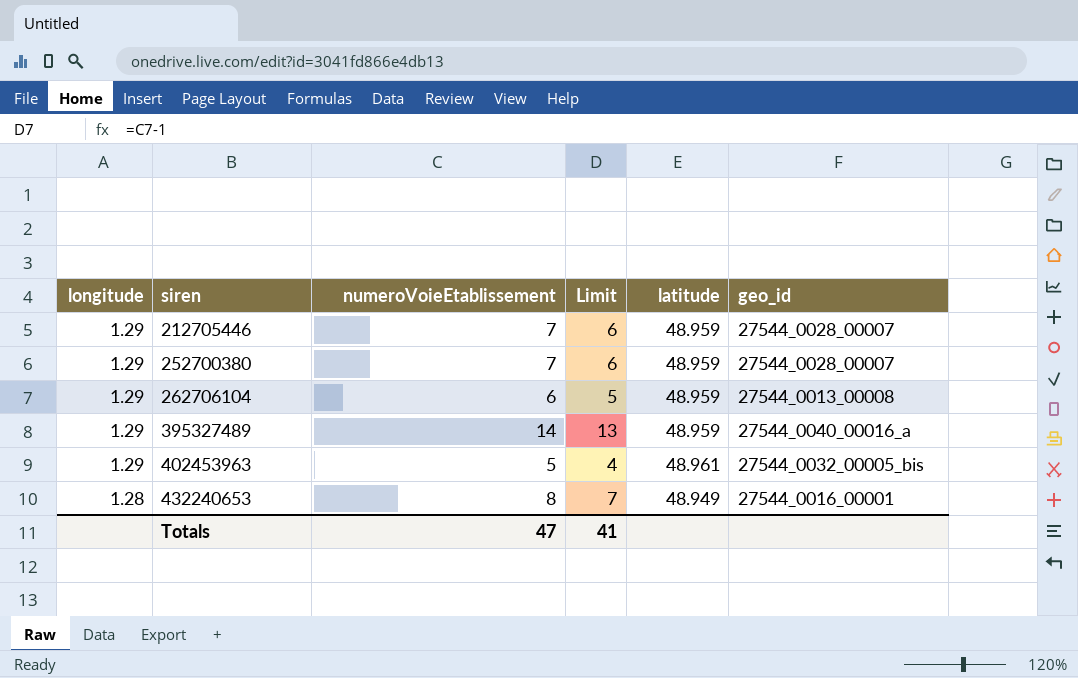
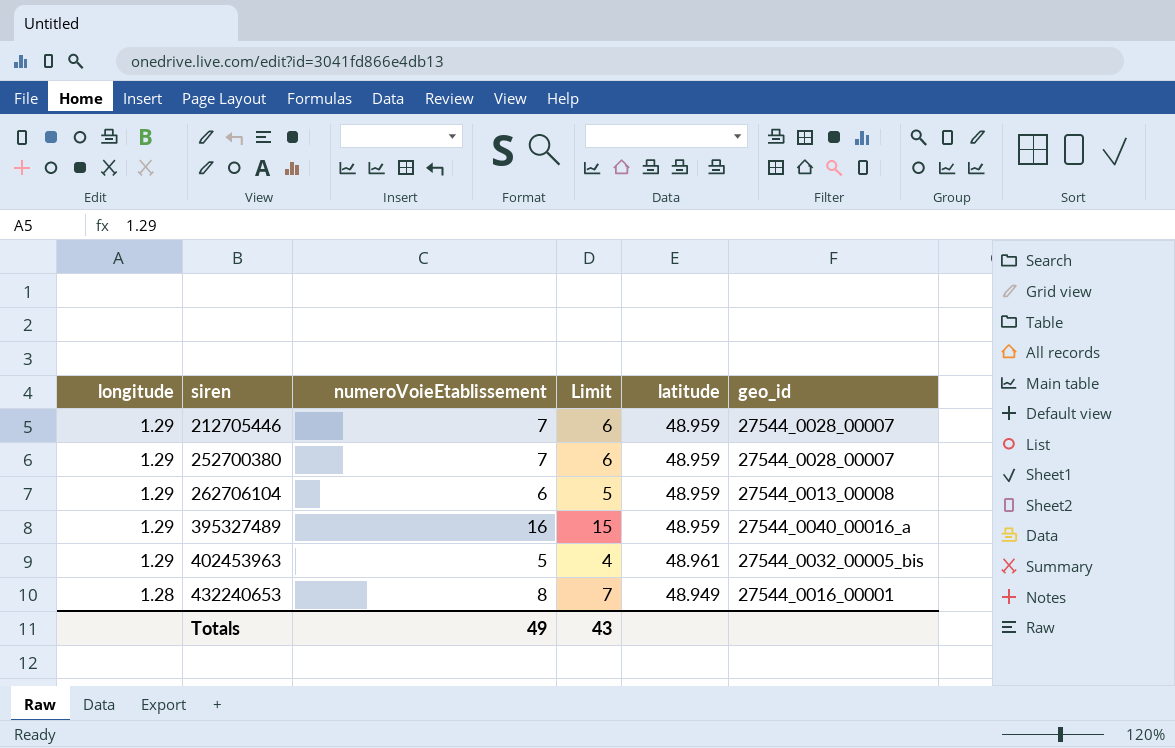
395327489 | numeroVoieEtablissement: 14 -> 16
395327489 | Limit: 13 -> 15
Totals | numeroVoieEtablissement: 47 -> 49
Totals | Limit: 41 -> 43

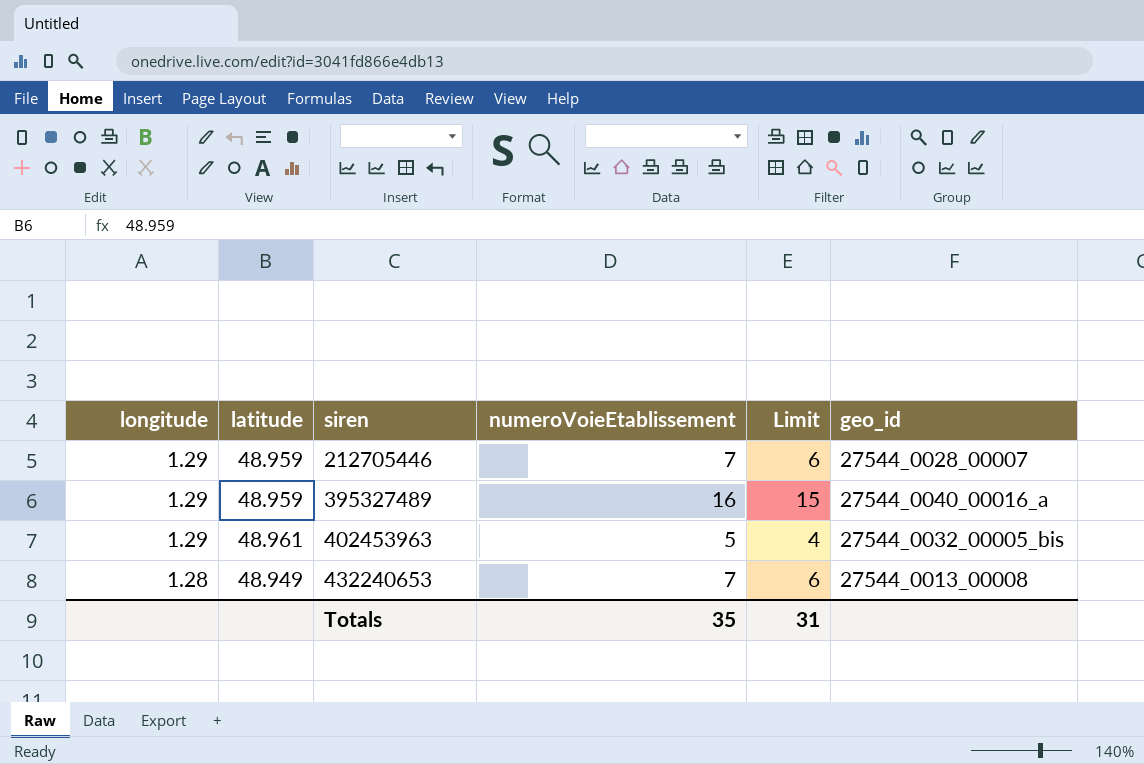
column latitude | position: 5 -> 2
row 252700380: 1.29 | 7 | 6 | 48.959 | 27544_0028_00007 -> none
row 262706104: 1.29 | 6 | 5 | 48.959 | 27544_0013_00008 -> none
432240653 | numeroVoieEtablissement: 8 -> 7
432240653 | Limit: 7 -> 6
432240653 | geo_id: 27544_0016_00001 -> 27544_0013_00008
Totals | numeroVoieEtablissement: 49 -> 35
Totals | Limit: 43 -> 31

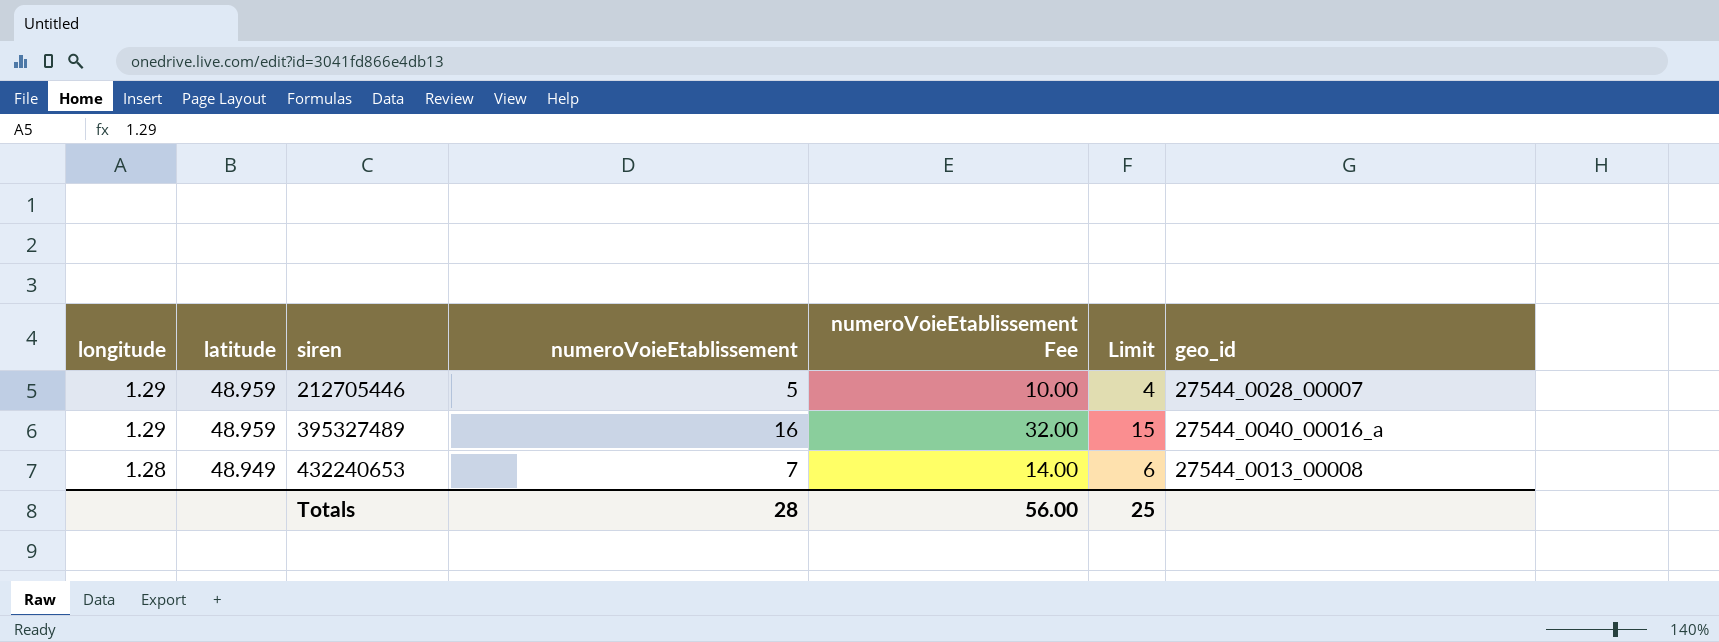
column numeroVoieEtablissement Fee | formula: none -> [numeroVoieEtablissement] * 2
row 402453963: 1.29 | 48.961 | 5 | 4 | 27544_0032_00005_bis -> none
212705446 | numeroVoieEtablissement: 7 -> 5
212705446 | Limit: 6 -> 4
Totals | numeroVoieEtablissement: 35 -> 28
Totals | Limit: 31 -> 25

